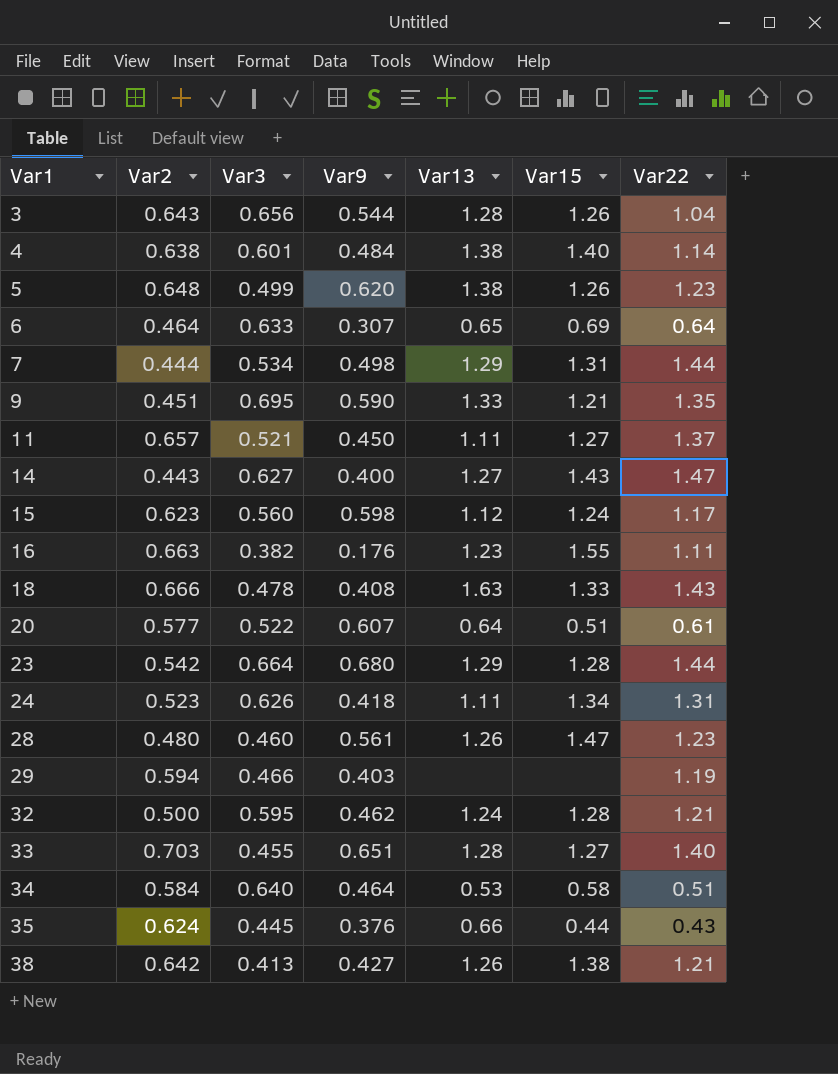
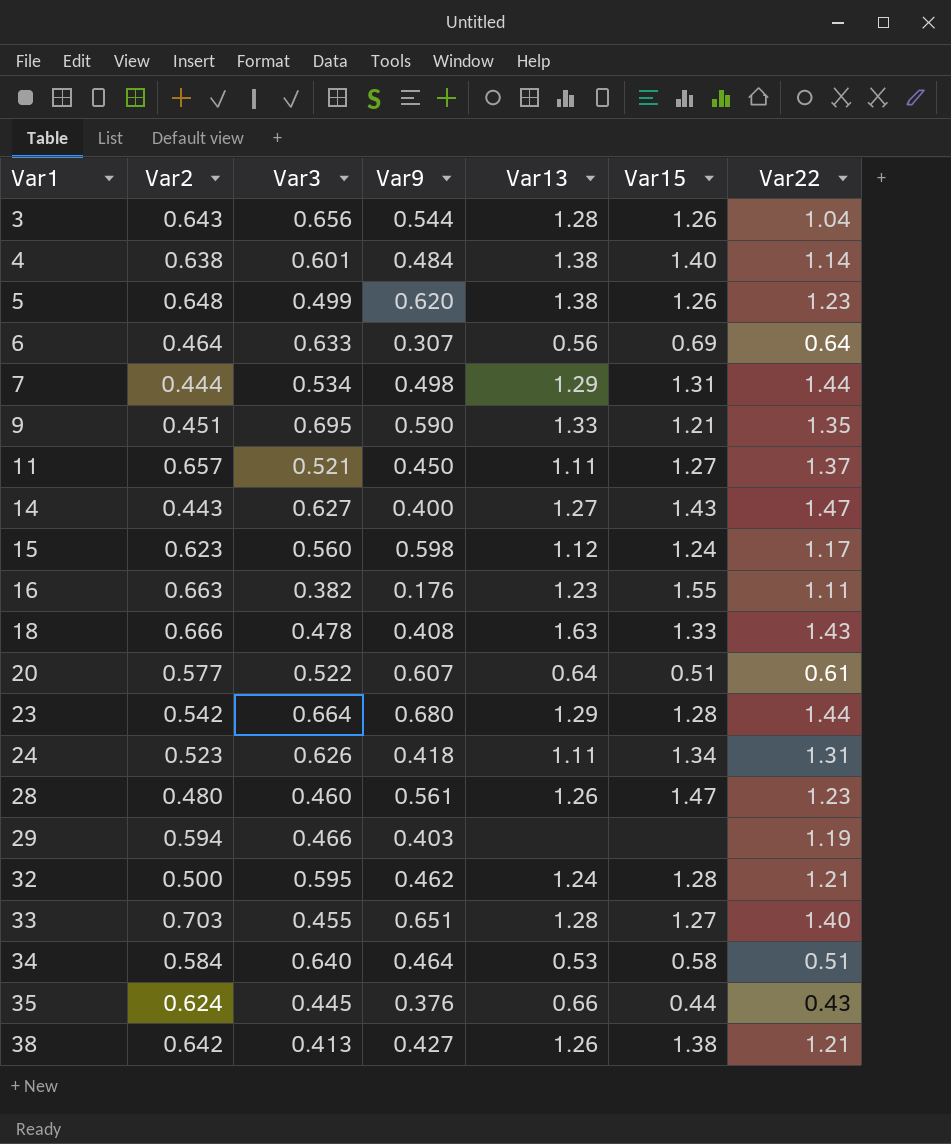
6 | Var13: 0.65 -> 0.56

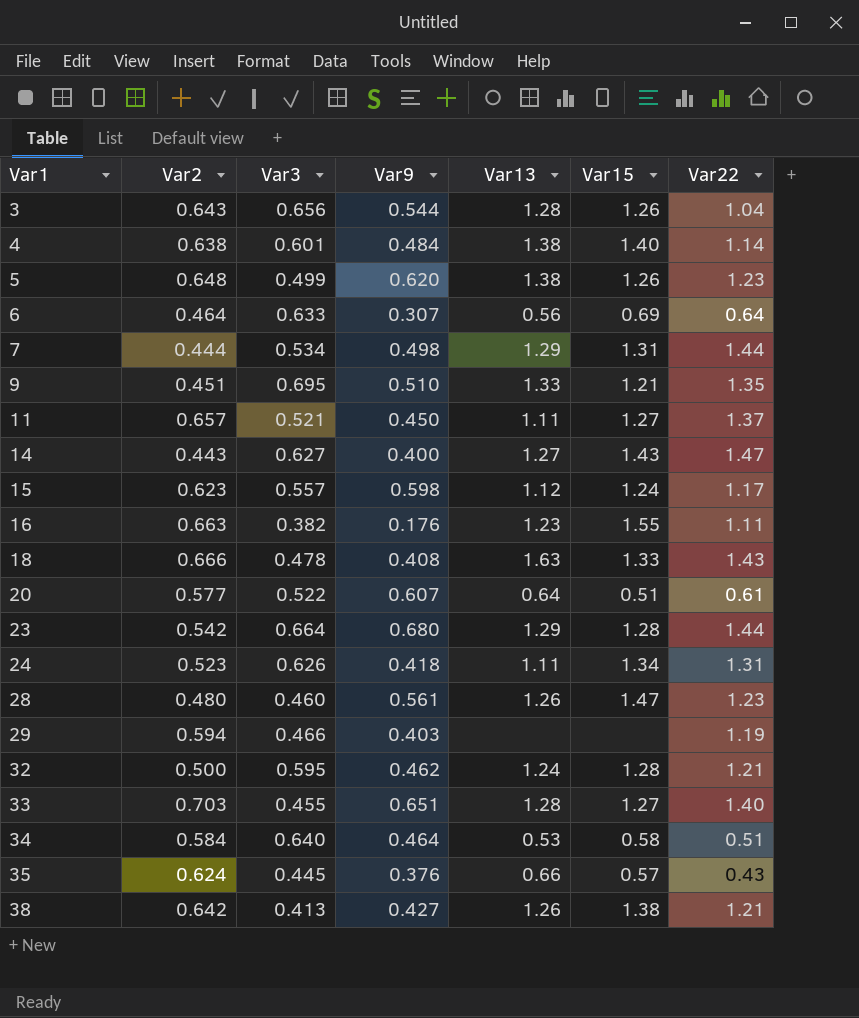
9 | Var9: 0.590 -> 0.510
15 | Var3: 0.560 -> 0.557
35 | Var15: 0.44 -> 0.57

